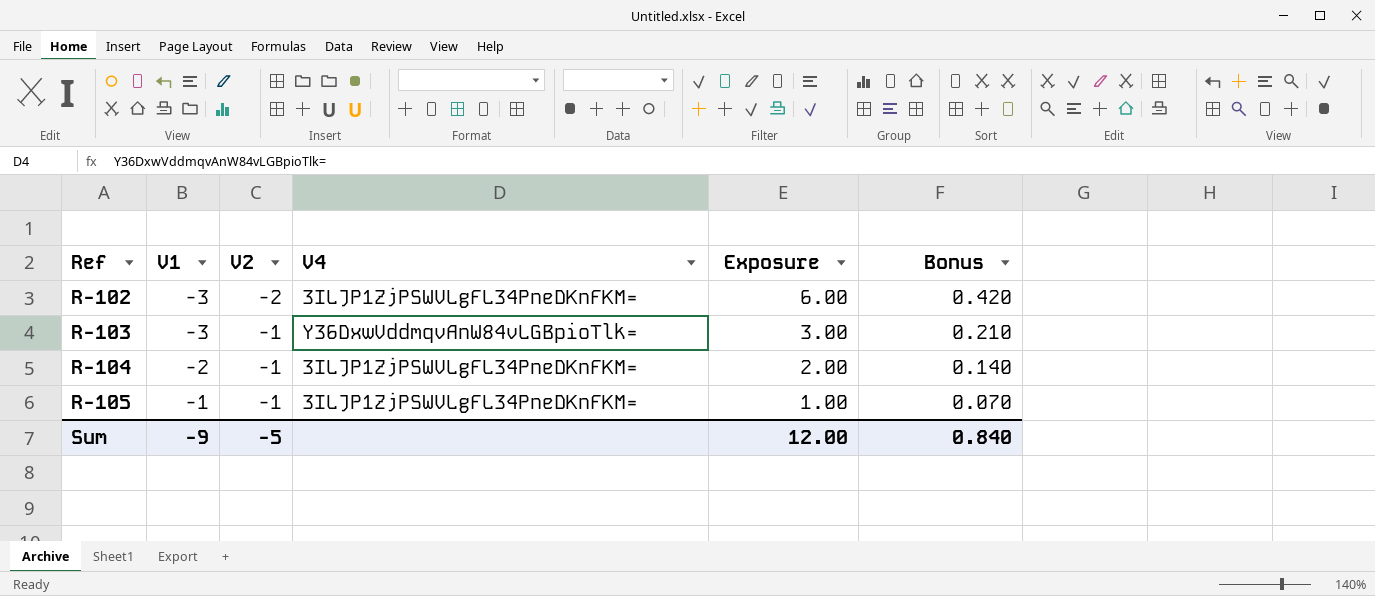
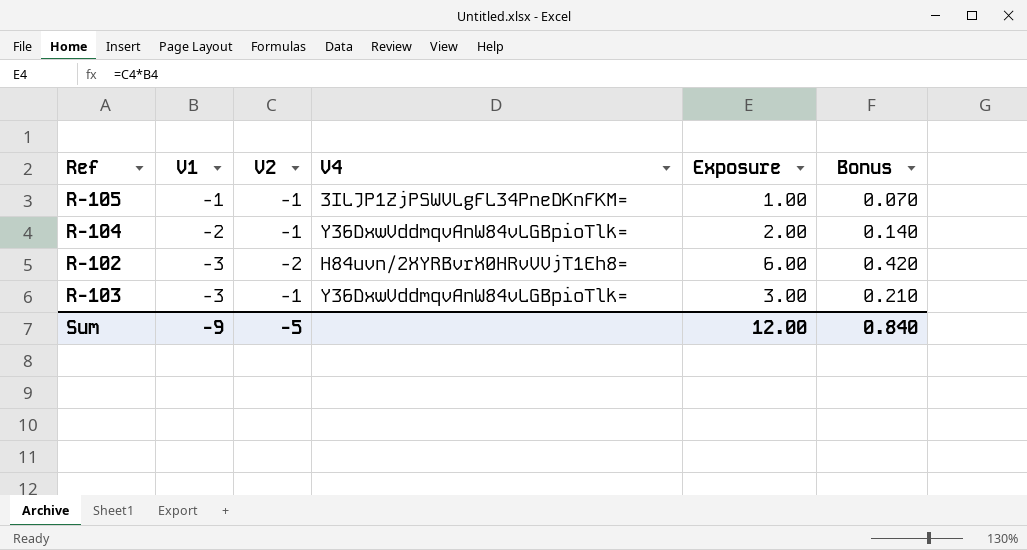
row order: Ref ascending -> V1 descending
R-104 | V4: 3ILJP1ZjPSWVLgFL34PneDKnFKM= -> Y36DxwVddmqvAnW84vLGBpioTlk=
R-102 | V4: 3ILJP1ZjPSWVLgFL34PneDKnFKM= -> H84uvn/2XYRBvrX0HRvVVjT1Eh8=

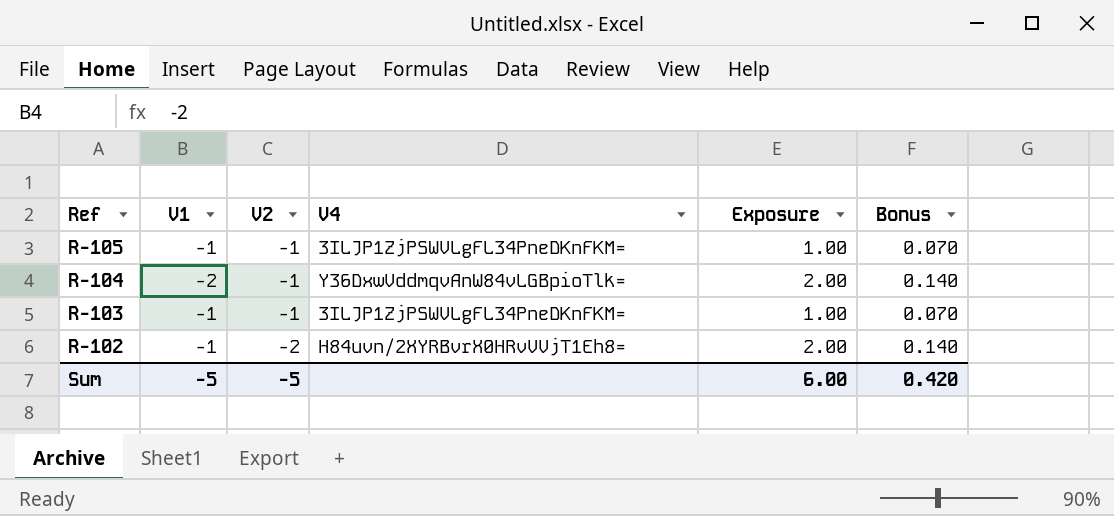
row order: V1 descending -> Ref descending
R-103 | V1: -3 -> -1
R-103 | V4: Y36DxwVddmqvAnW84vLGBpioTlk= -> 3ILJP1ZjPSWVLgFL34PneDKnFKM=
R-103 | Exposure: 3.00 -> 1.00
R-103 | Bonus: 0.210 -> 0.070
R-102 | V1: -3 -> -1
R-102 | Exposure: 6.00 -> 2.00
R-102 | Bonus: 0.420 -> 0.140
Sum | V1: -9 -> -5
Sum | Exposure: 12.00 -> 6.00
Sum | Bonus: 0.840 -> 0.420

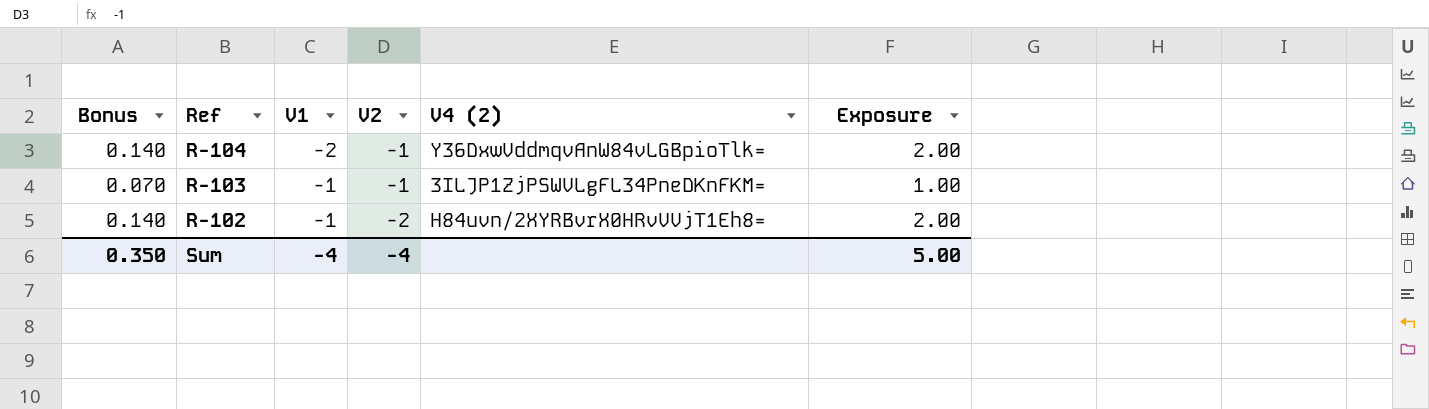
column Bonus | position: 6 -> 1
column name: V4 -> V4 (2)
row R-105: -1 | -1 | 3ILJP1ZjPSWVLgFL34PneDKnFKM= | 1.00 | 0.070 -> none
Sum | Bonus: 0.420 -> 0.350
Sum | V1: -5 -> -4
Sum | V2: -5 -> -4
Sum | Exposure: 6.00 -> 5.00

